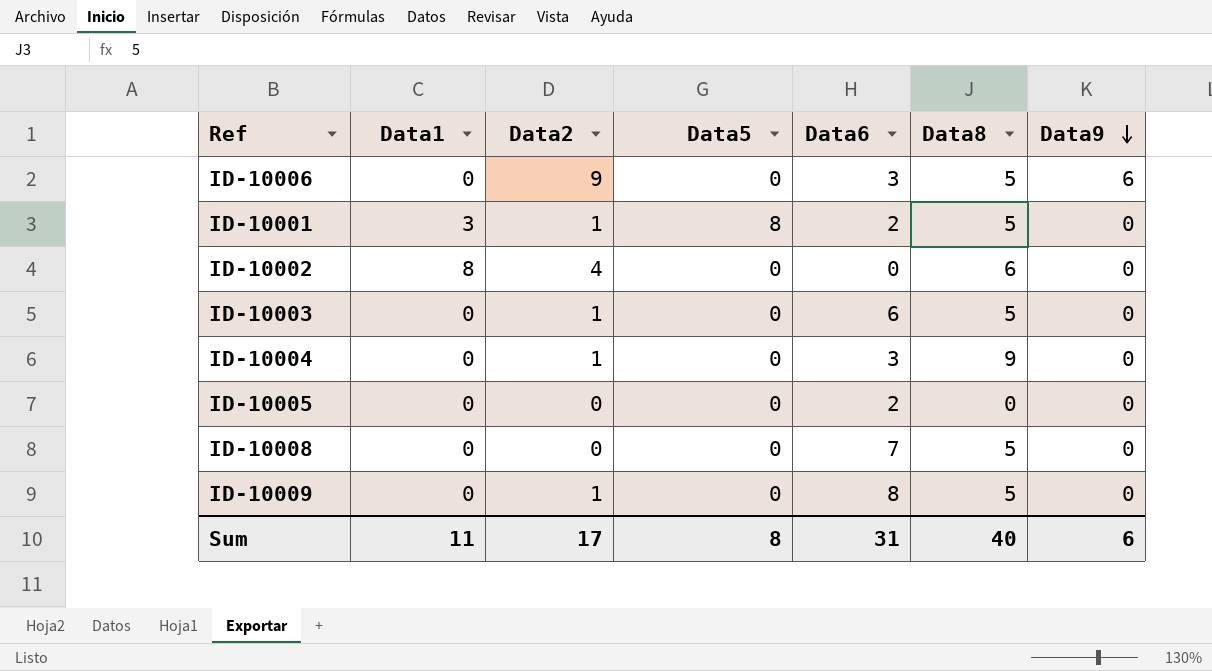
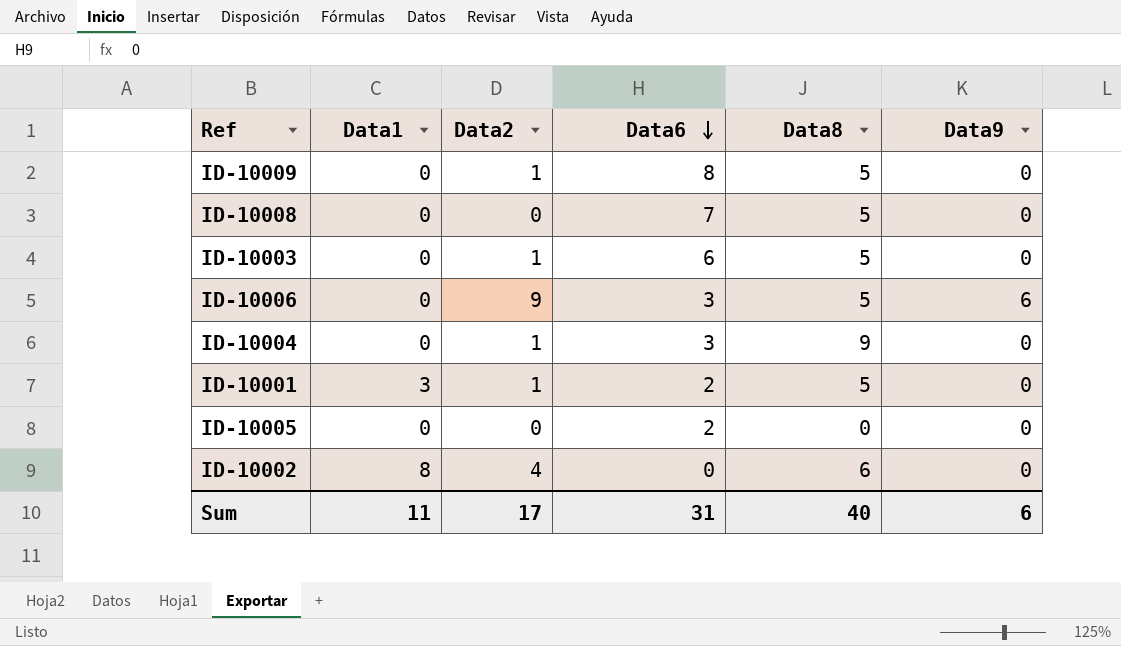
row order: Data9 descending -> Data6 descending
column Data5 | position: 4 -> none

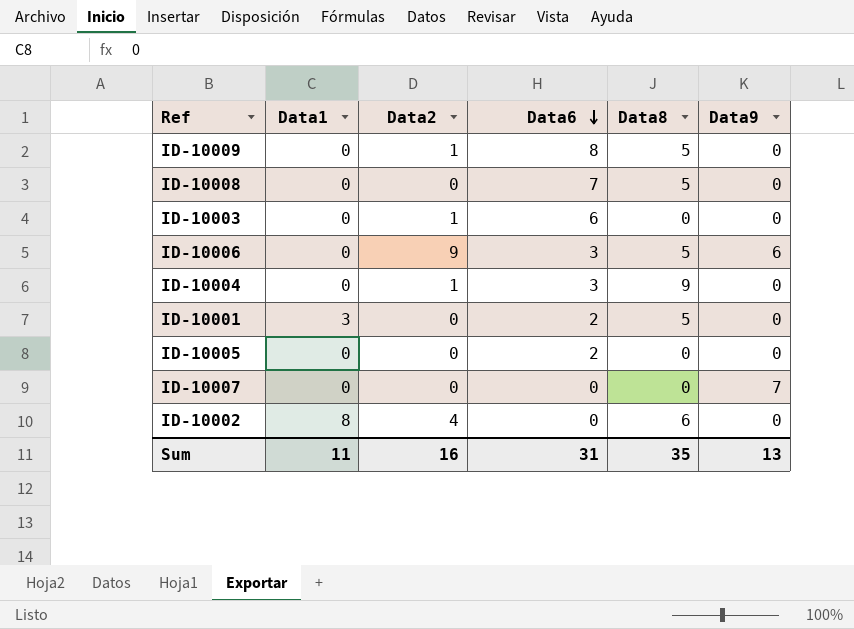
ID-10003 | Data8: 5 -> 0
ID-10001 | Data2: 1 -> 0
row ID-10007: none -> 0 | 0 | 0 | 0 | 7
Sum | Data2: 17 -> 16
Sum | Data8: 40 -> 35
Sum | Data9: 6 -> 13

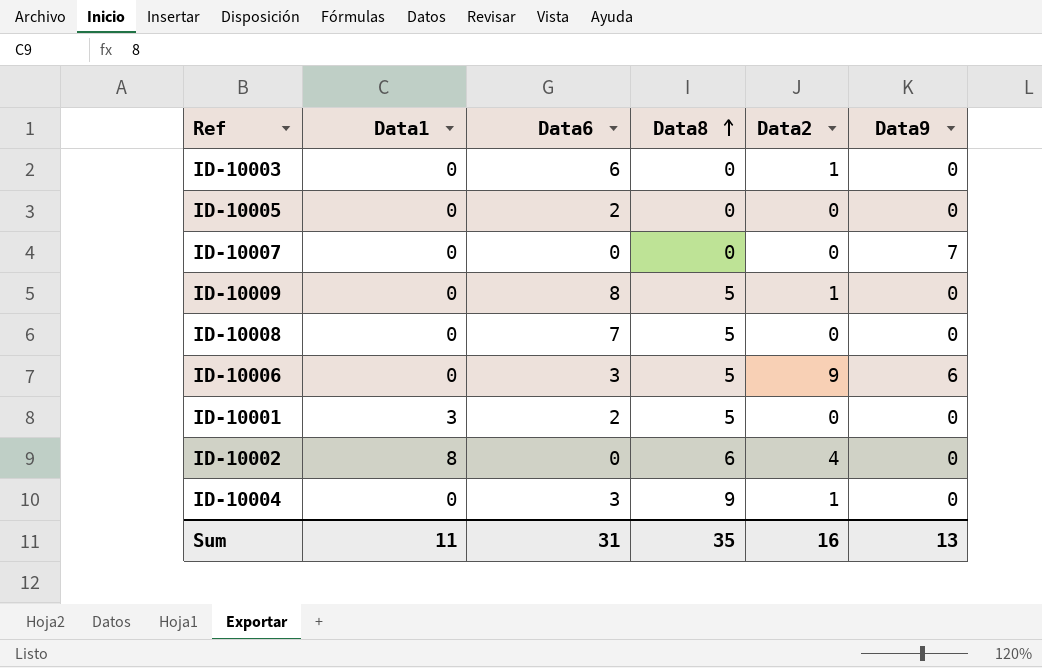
row order: Data6 descending -> Data8 ascending
column Data2 | position: 3 -> 5

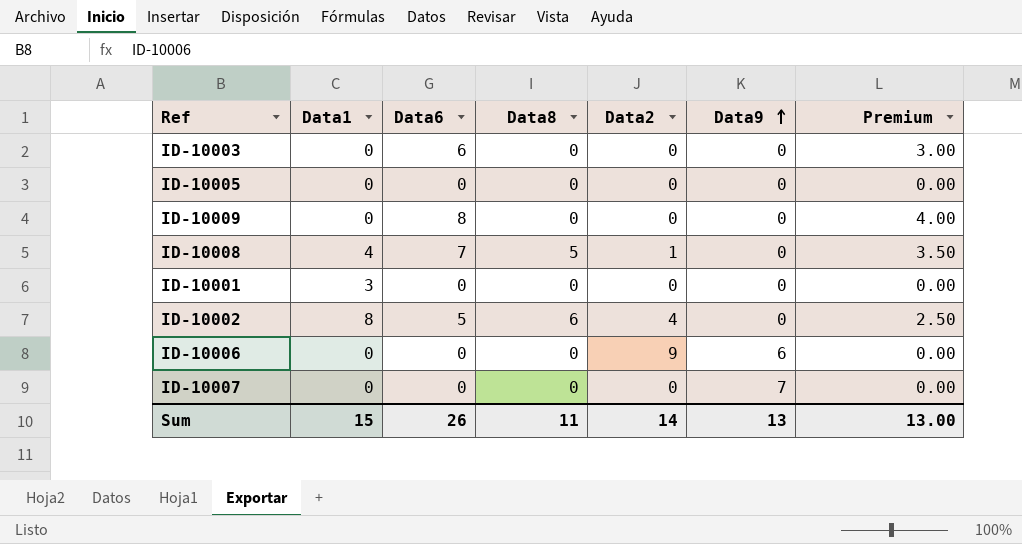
row order: Data8 ascending -> Data9 ascending
column Premium | formula: none -> [Data6] * 0.5
row ID-10004: 0 | 3 | 9 | 1 | 0 -> none
ID-10003 | Data2: 1 -> 0
ID-10005 | Data6: 2 -> 0
ID-10009 | Data8: 5 -> 0
ID-10009 | Data2: 1 -> 0
ID-10008 | Data1: 0 -> 4
ID-10008 | Data2: 0 -> 1
ID-10001 | Data6: 2 -> 0
ID-10001 | Data8: 5 -> 0
ID-10002 | Data6: 0 -> 5
ID-10006 | Data6: 3 -> 0
ID-10006 | Data8: 5 -> 0
Sum | Data1: 11 -> 15
Sum | Data6: 31 -> 26
Sum | Data8: 35 -> 11
Sum | Data2: 16 -> 14

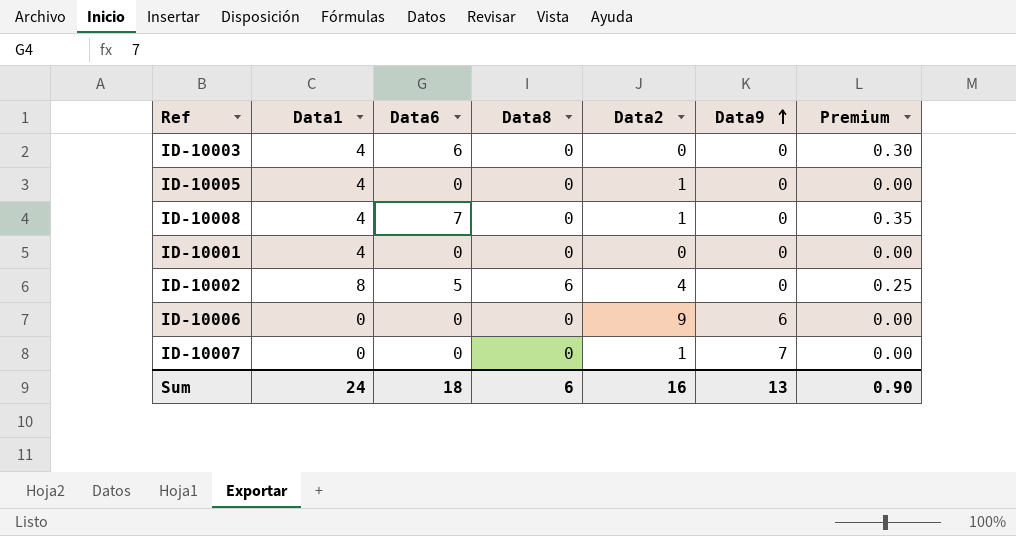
column Premium | formula: [Data6] * 0.5 -> [Data6] * 0.05
row ID-10009: 0 | 8 | 0 | 0 | 0 | 4.00 -> none
ID-10003 | Data1: 0 -> 4
ID-10005 | Data1: 0 -> 4
ID-10005 | Data2: 0 -> 1
ID-10008 | Data8: 5 -> 0
ID-10001 | Data1: 3 -> 4
ID-10007 | Data2: 0 -> 1
Sum | Data1: 15 -> 24
Sum | Data6: 26 -> 18
Sum | Data8: 11 -> 6
Sum | Data2: 14 -> 16
Sum | Premium: 13.00 -> 0.90

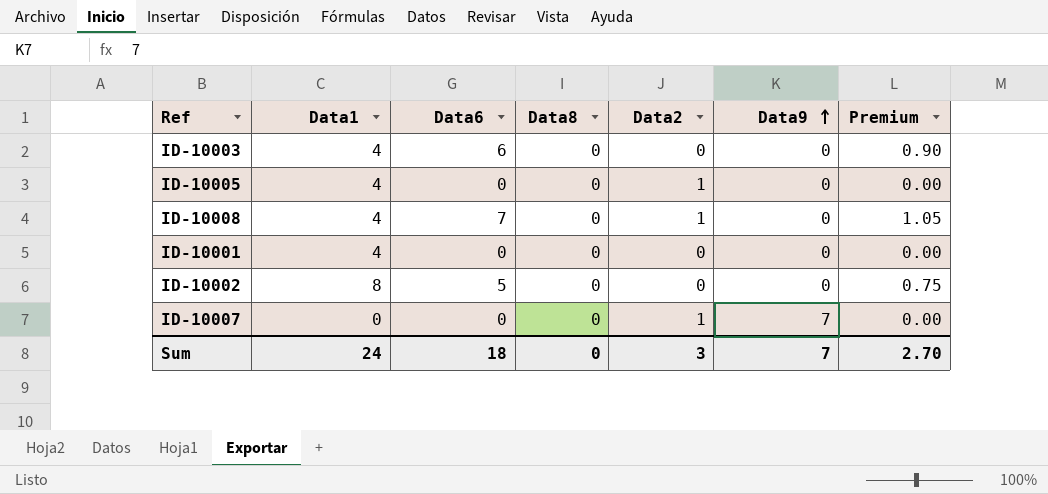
column Premium | formula: [Data6] * 0.05 -> [Data6] * 0.15
row ID-10006: 0 | 0 | 0 | 9 | 6 | 0.00 -> none
ID-10002 | Data8: 6 -> 0
ID-10002 | Data2: 4 -> 0
Sum | Data8: 6 -> 0
Sum | Data2: 16 -> 3
Sum | Data9: 13 -> 7
Sum | Premium: 0.90 -> 2.70

